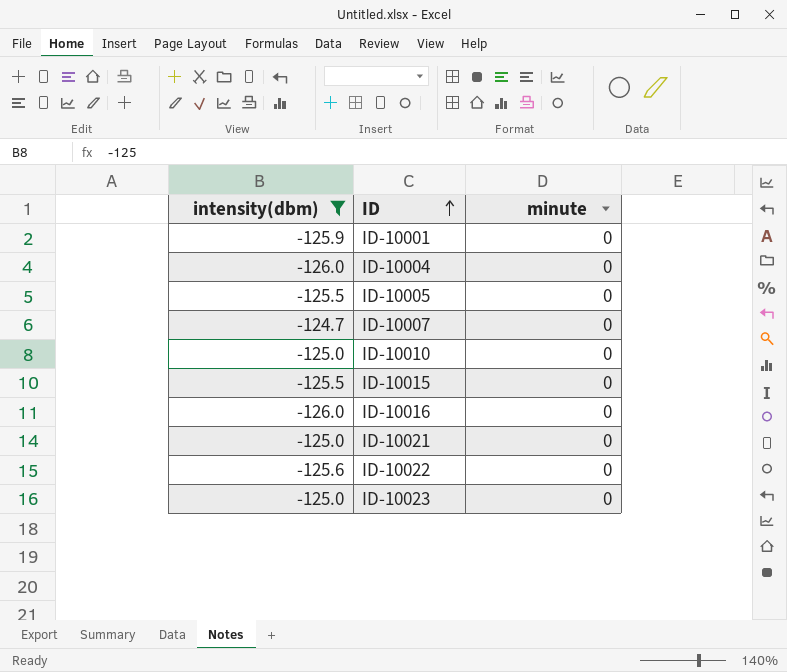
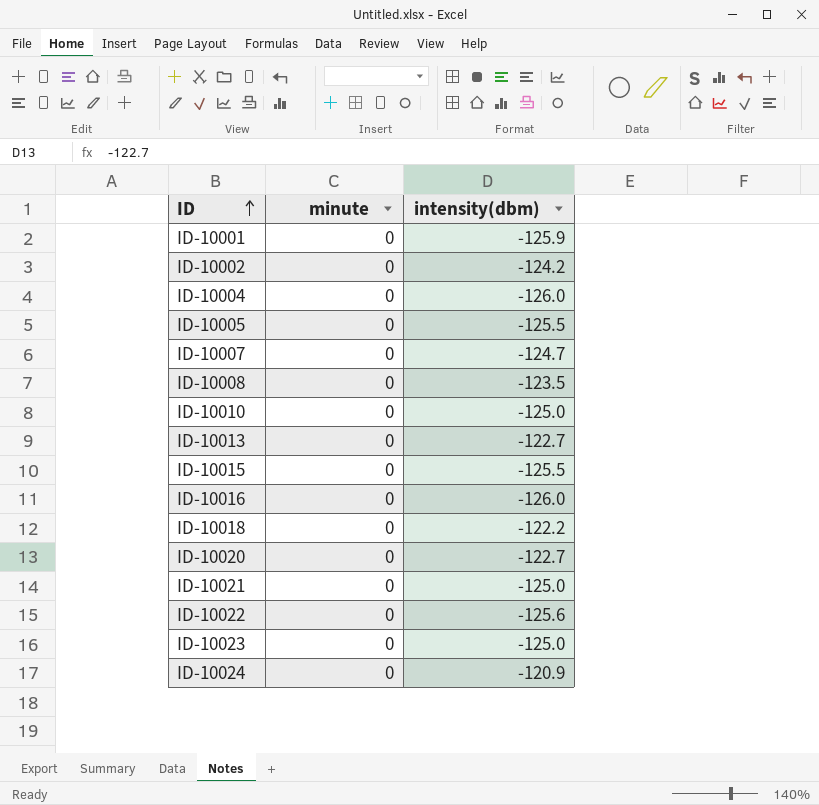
filter: intensity(dbm) <= -124.7 -> none
column intensity(dbm) | position: 1 -> 3

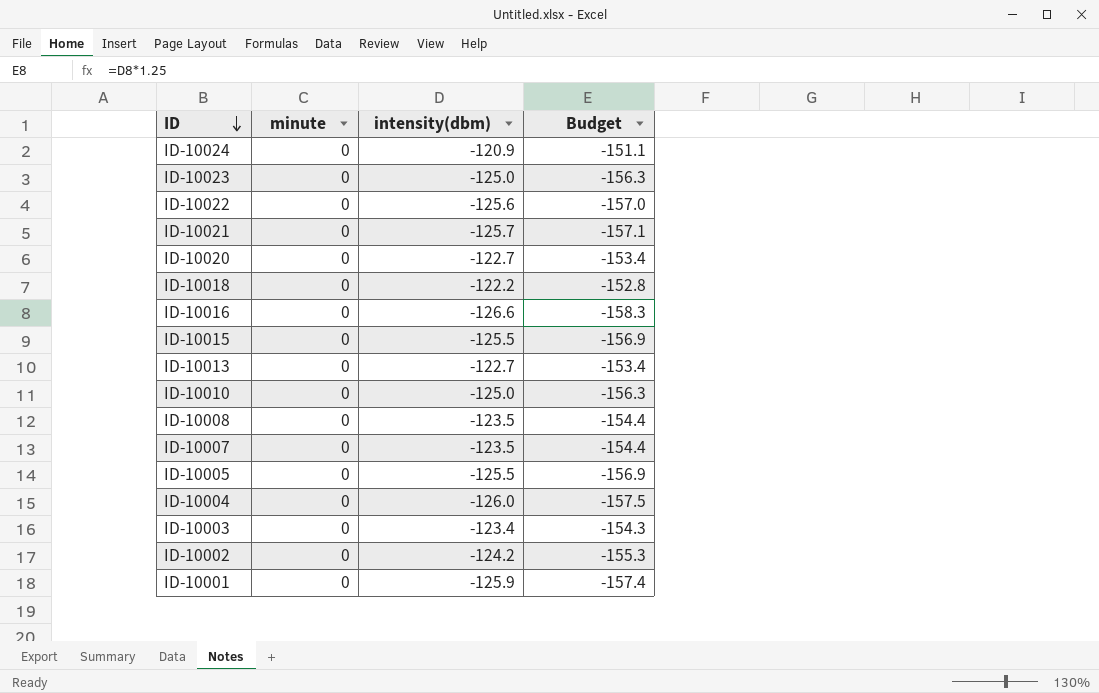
row order: ID ascending -> ID descending
column Budget | formula: none -> [intensity(dbm)] * 1.25
ID-10021 | intensity(dbm): -125.0 -> -125.7
ID-10016 | intensity(dbm): -126.0 -> -126.6
ID-10007 | intensity(dbm): -124.7 -> -123.5
row ID-10003: none -> 0 | -123.4 | -154.3

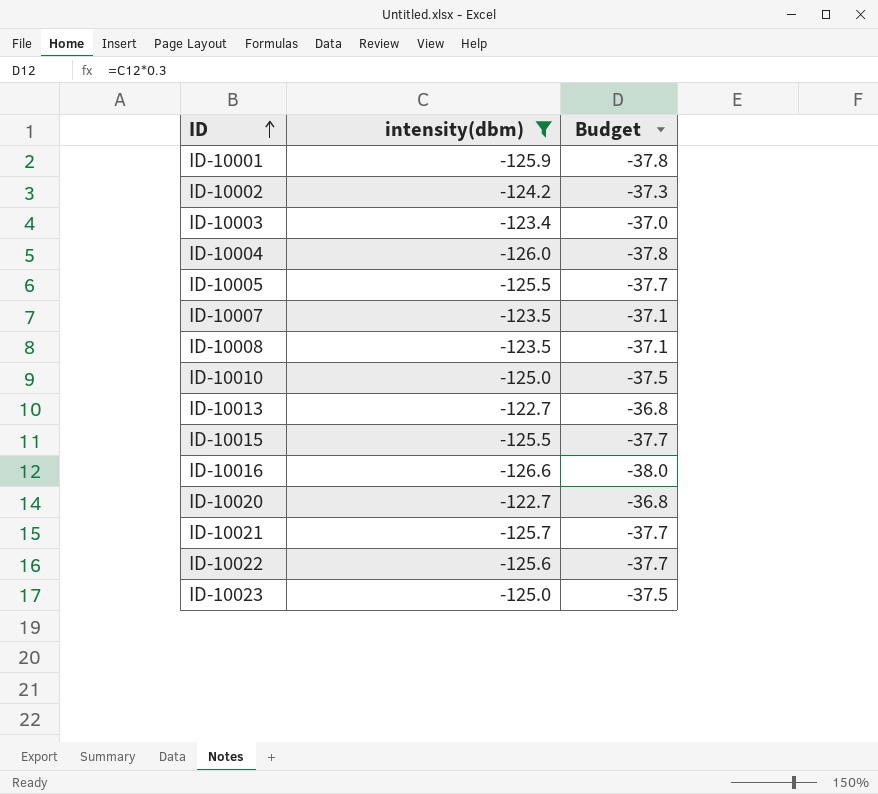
filter: none -> intensity(dbm) <= -122.7
row order: ID descending -> ID ascending
column minute | position: 2 -> none
column Budget | formula: [intensity(dbm)] * 1.25 -> [intensity(dbm)] * 0.3

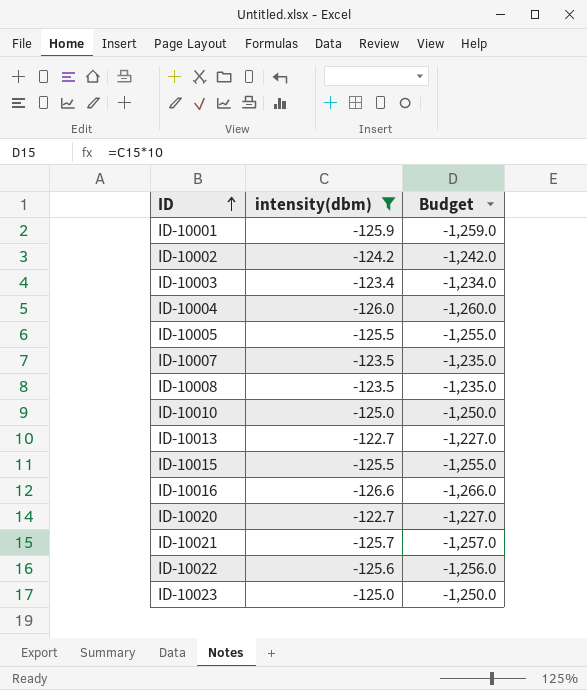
column Budget | formula: [intensity(dbm)] * 0.3 -> [intensity(dbm)] * 10

